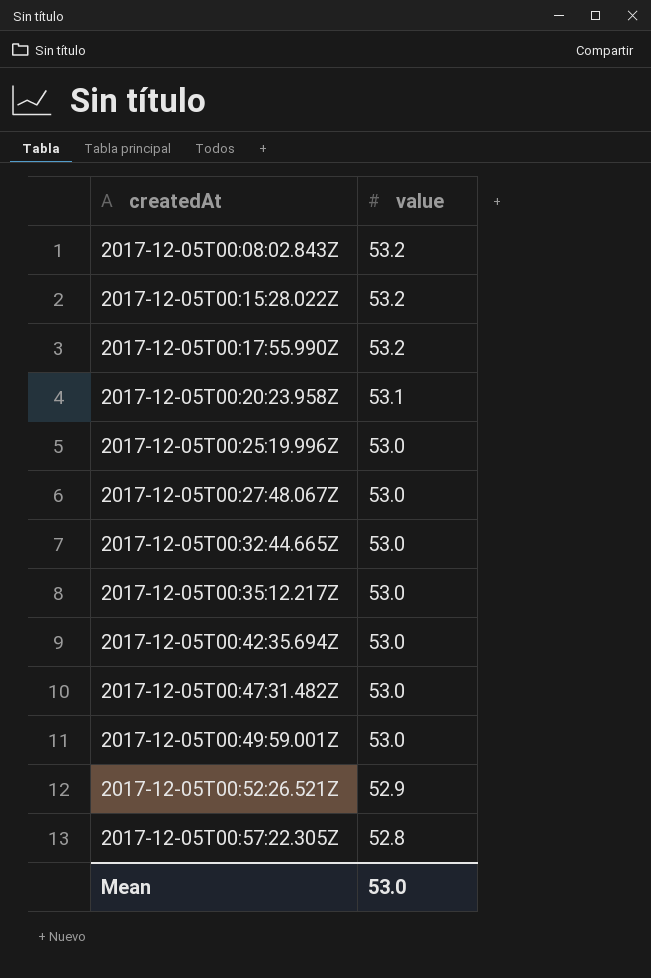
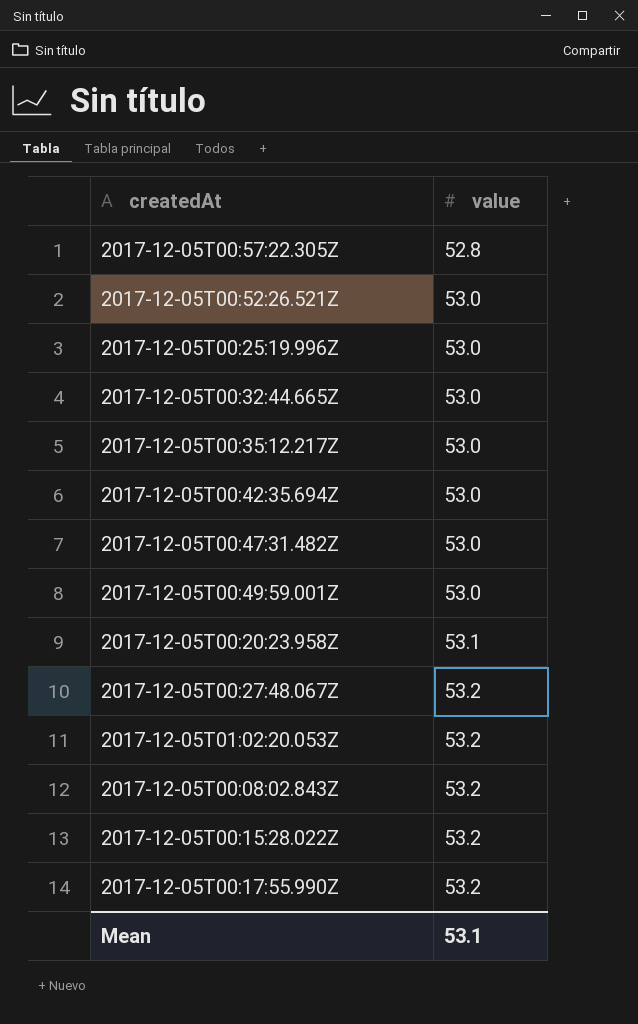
row order: createdAt ascending -> value ascending
2017-12-05T00:52:26.521Z | value: 52.9 -> 53.0
2017-12-05T00:27:48.067Z | value: 53.0 -> 53.2
row 2017-12-05T01:02:20.053Z: none -> 53.2
Mean | value: 53.0 -> 53.1

